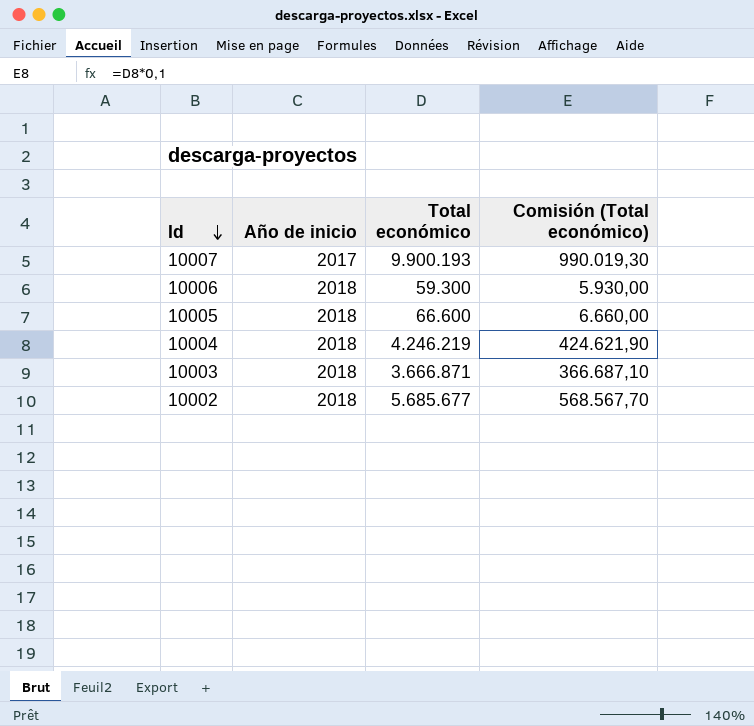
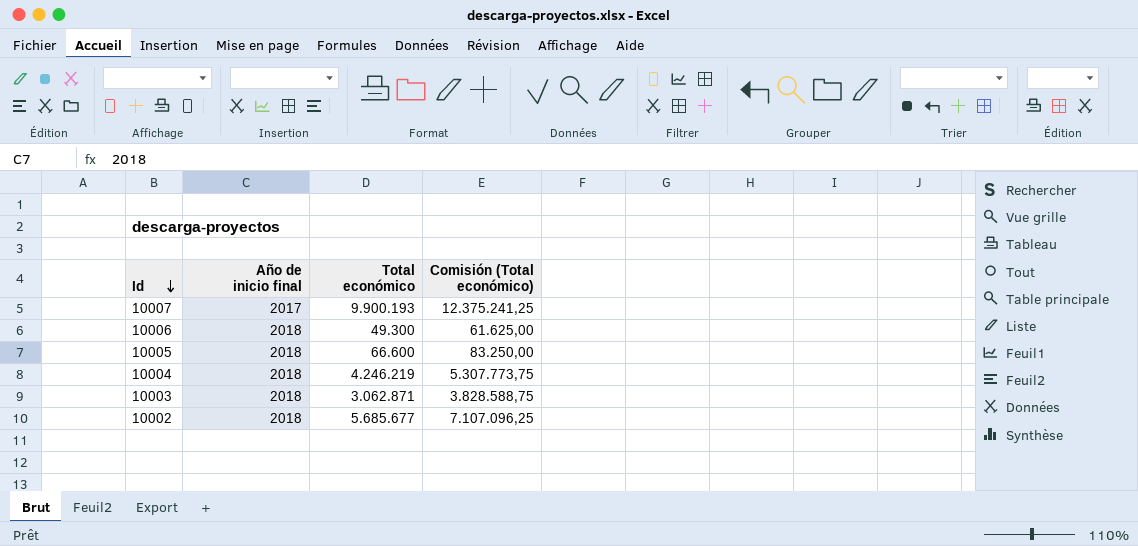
column name: Año de inicio -> Año de inicio final
column Comisión (Total económico) | formula: [Total económico] * 0,1 -> [Total económico] * 1,25
10006 | Total económico: 59.300 -> 49.300
10003 | Total económico: 3.666.871 -> 3.062.871

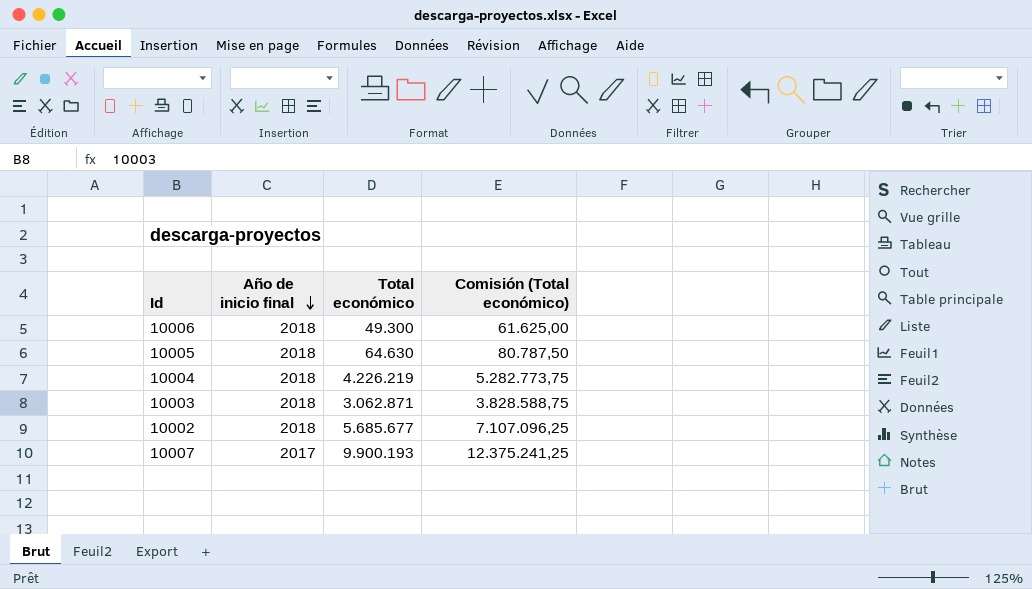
row order: Id descending -> Año de inicio final descending
10005 | Total económico: 66.600 -> 64.630
10005 | Comisión (Total económico): 83.250,00 -> 80.787,50
10004 | Total económico: 4.246.219 -> 4.226.219
10004 | Comisión (Total económico): 5.307.773,75 -> 5.282.773,75

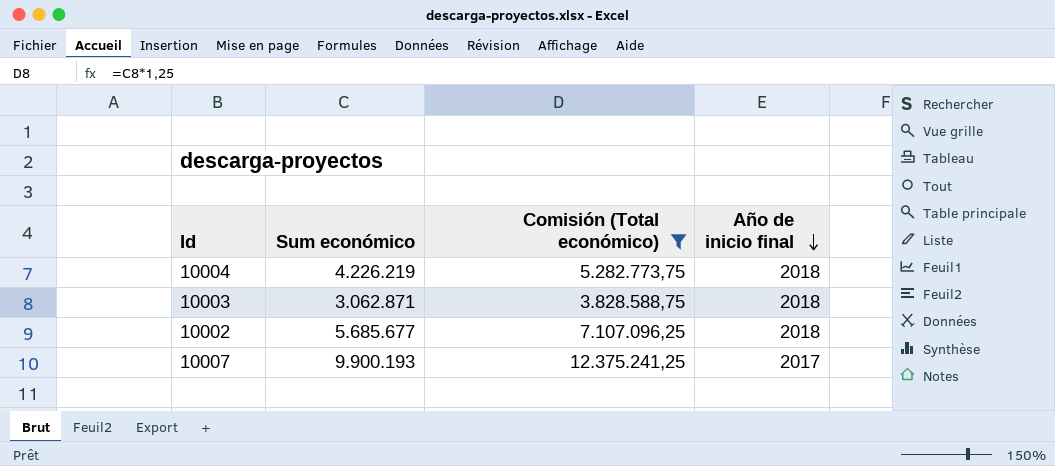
filter: none -> Comisión (Total económico) >= 3.828.588,75
column name: Total económico -> Sum económico
column Año de inicio final | position: 2 -> 4

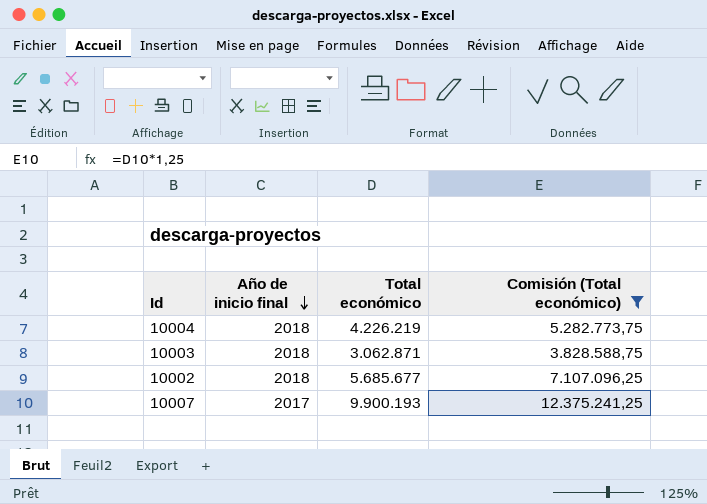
column Año de inicio final | position: 4 -> 2
column name: Sum económico -> Total económico

